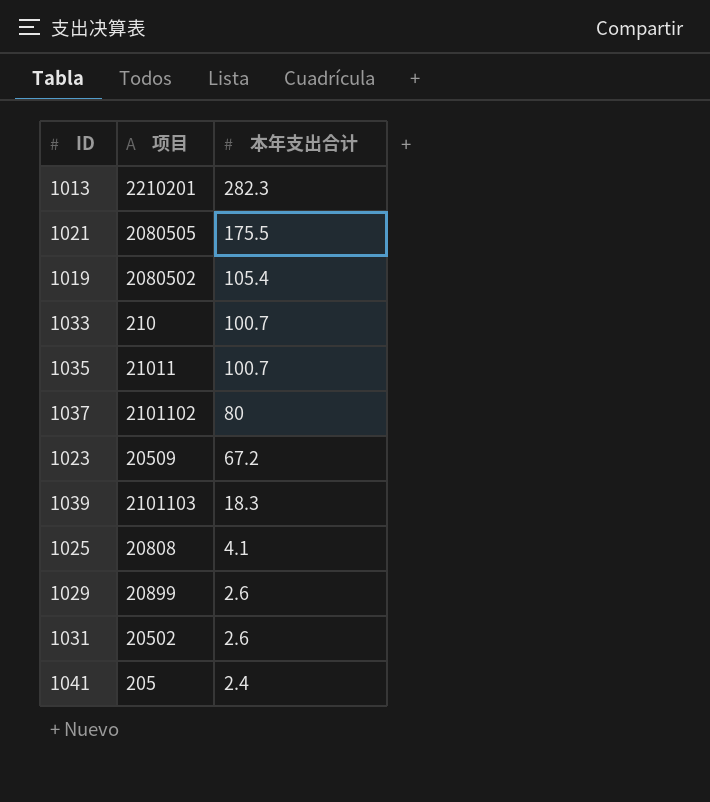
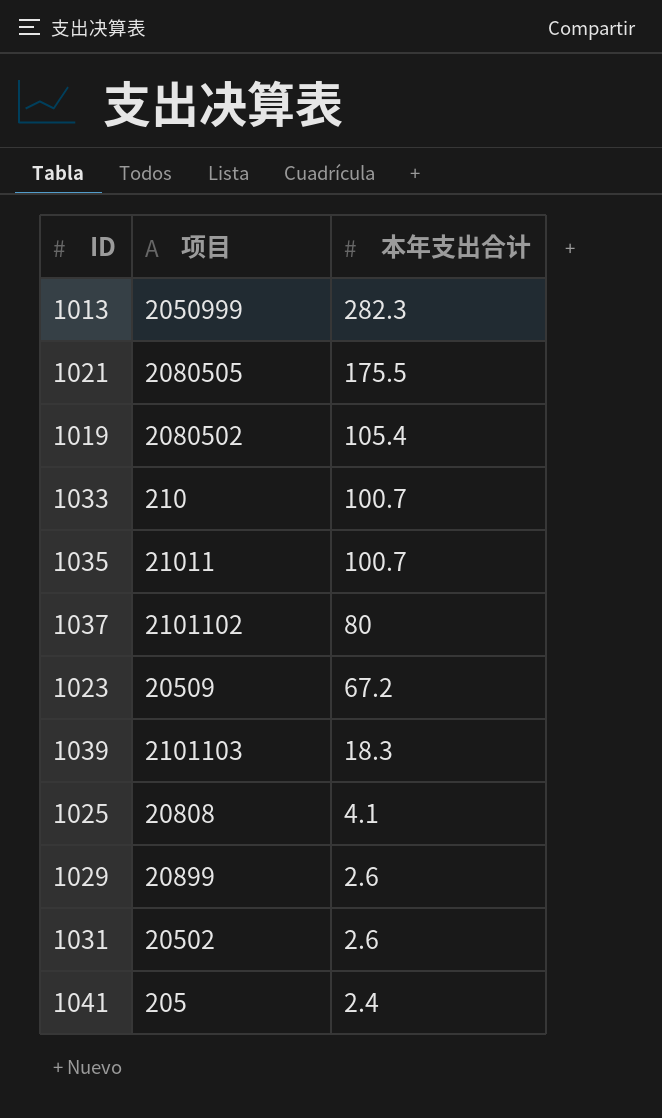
1013 | 项目: 2210201 -> 2050999

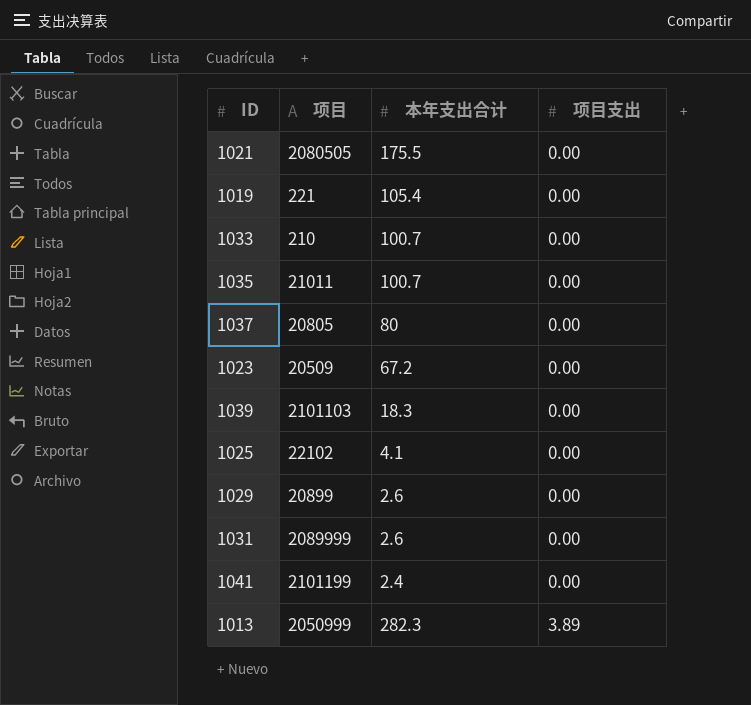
row order: 本年支出合计 descending -> 项目支出 ascending
column 项目支出 | position: none -> 4
1019 | 项目: 2080502 -> 221
1037 | 项目: 2101102 -> 20805
1025 | 项目: 20808 -> 22102
1031 | 项目: 20502 -> 2089999
1041 | 项目: 205 -> 2101199

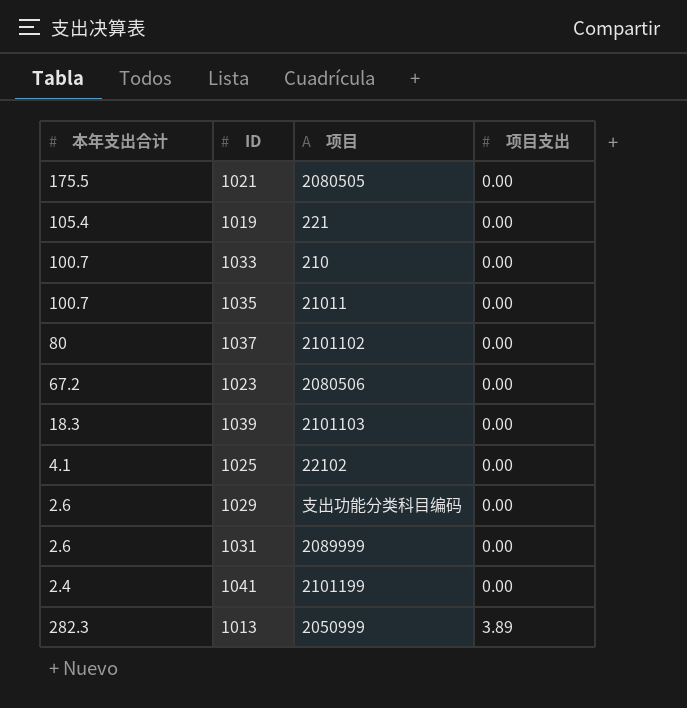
column 本年支出合计 | position: 3 -> 1
1037 | 项目: 20805 -> 2101102
1023 | 项目: 20509 -> 2080506
1029 | 项目: 20899 -> 支出功能分类科目编码

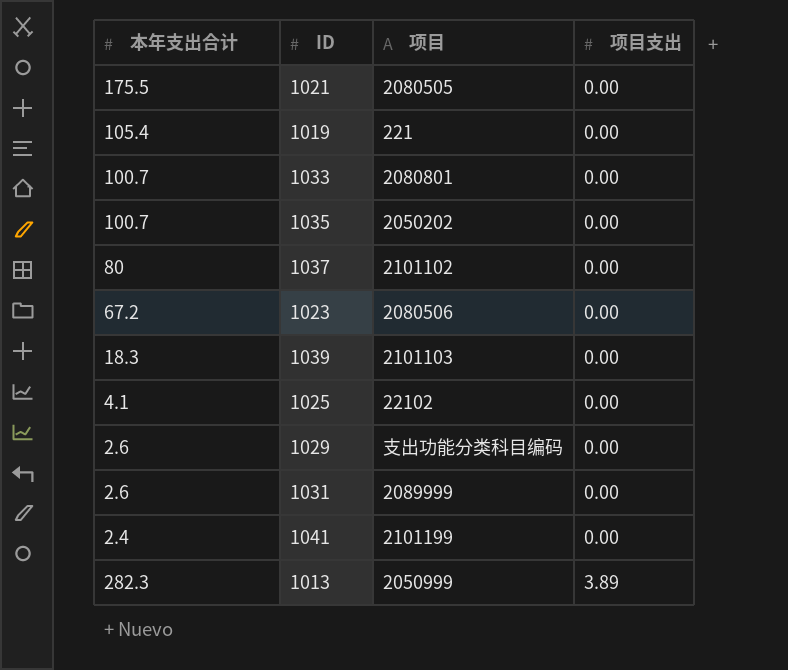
1033 | 项目: 210 -> 2080801
1035 | 项目: 21011 -> 2050202

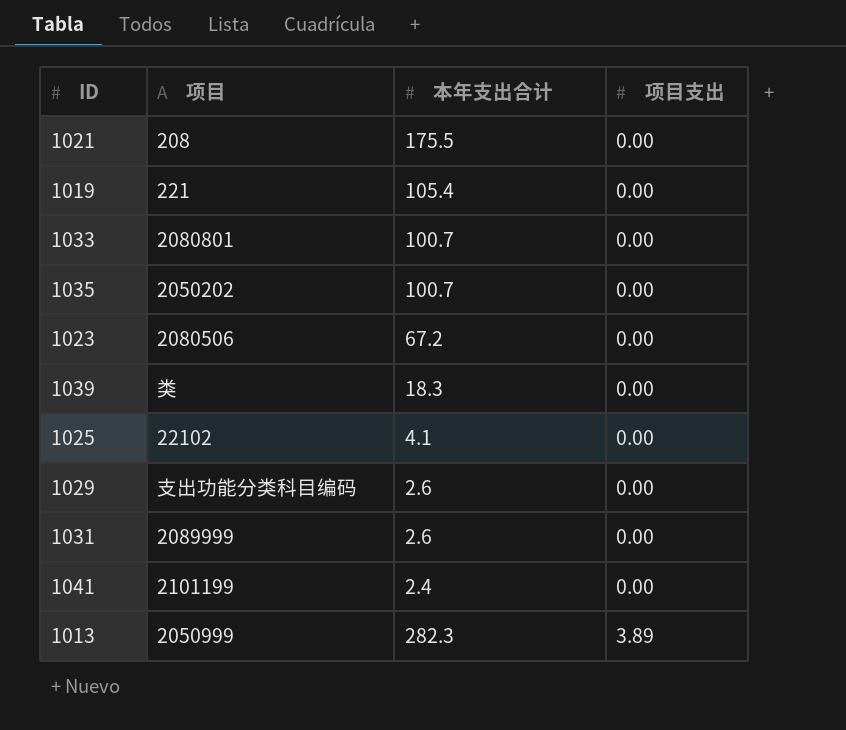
column 本年支出合计 | position: 1 -> 3
row 1037: 80 | 2101102 | 0.00 -> none
1021 | 项目: 2080505 -> 208
1039 | 项目: 2101103 -> 类

